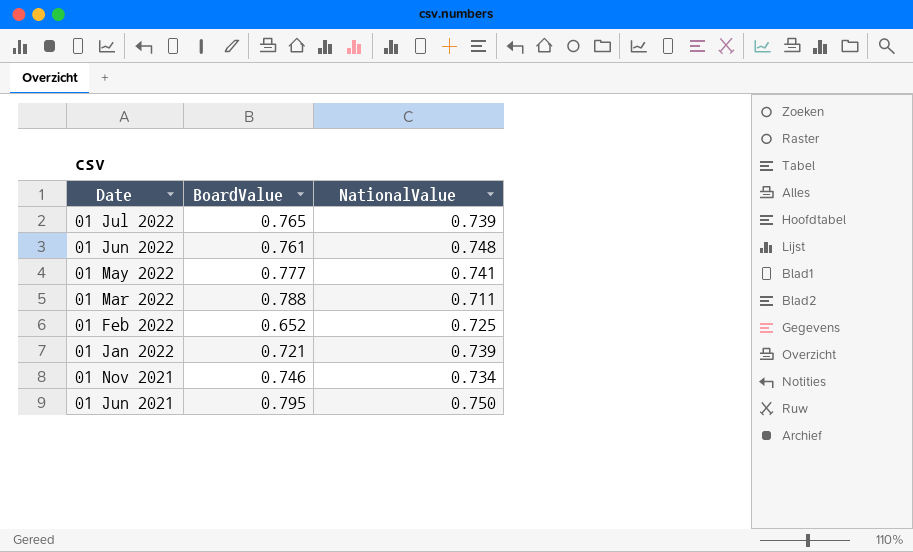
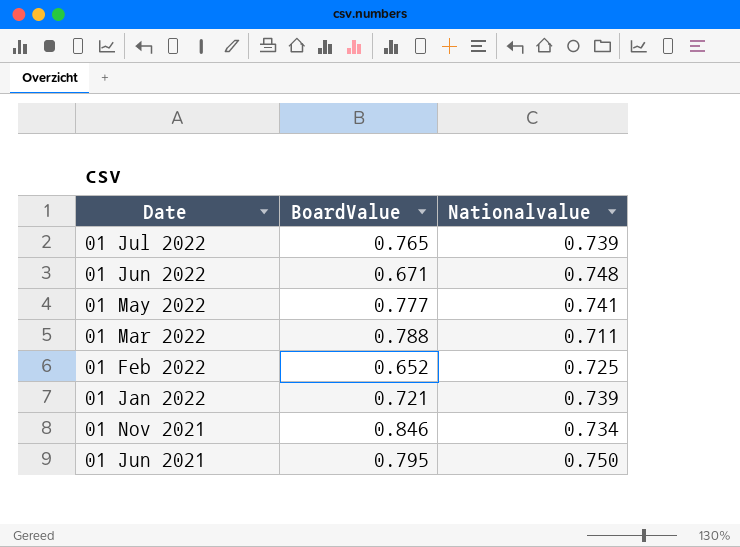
column name: NationalValue -> Nationalvalue
01 Jun 2022 | BoardValue: 0.761 -> 0.671
01 Nov 2021 | BoardValue: 0.746 -> 0.846

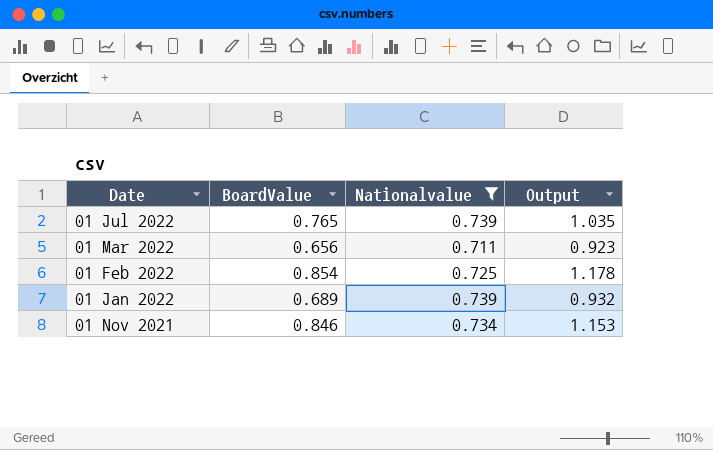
filter: none -> Nationalvalue <= 0.739
column Output | formula: none -> [BoardValue] / [Nationalvalue]
01 Mar 2022 | BoardValue: 0.788 -> 0.656
01 Feb 2022 | BoardValue: 0.652 -> 0.854
01 Jan 2022 | BoardValue: 0.721 -> 0.689

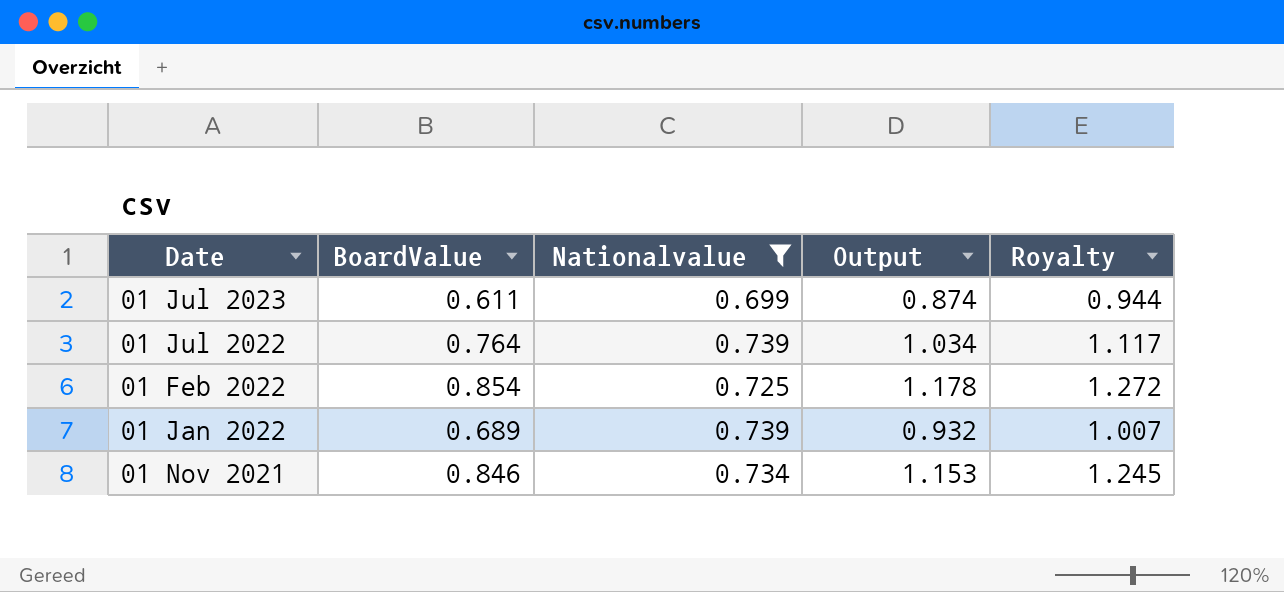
column Royalty | formula: none -> [Output] * 1.08
row 01 Mar 2022: 0.656 | 0.711 | 0.923 -> none
row 01 Jul 2023: none -> 0.611 | 0.699 | 0.874 | 0.944
01 Jul 2022 | BoardValue: 0.765 -> 0.764
01 Jul 2022 | Output: 1.035 -> 1.034

